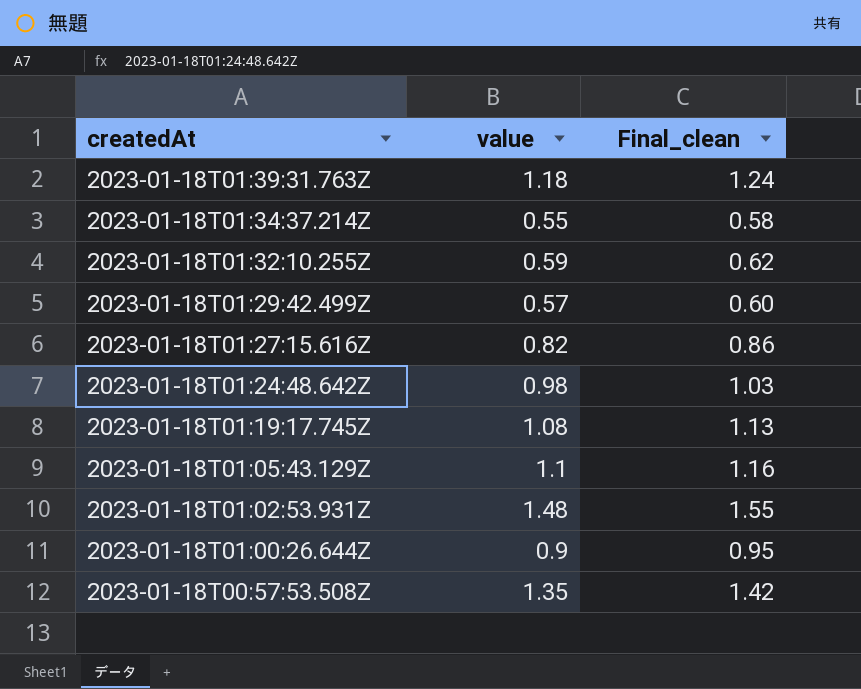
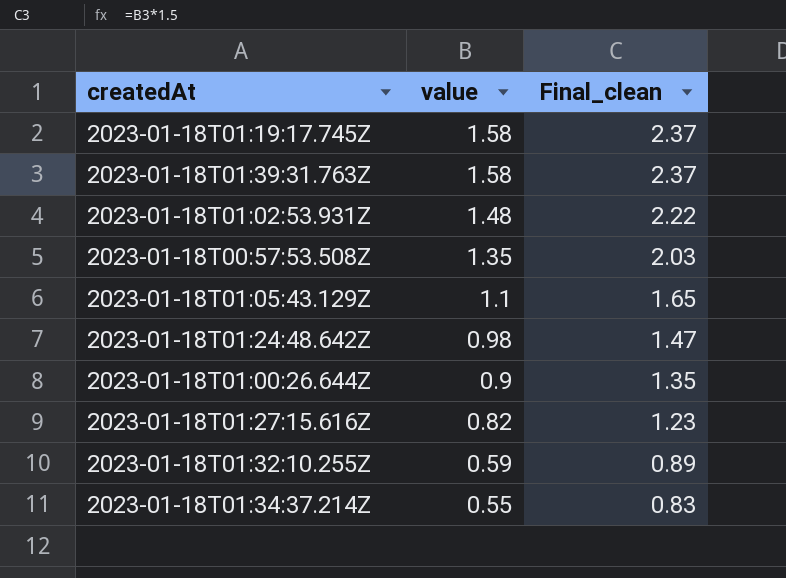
row order: createdAt descending -> value descending
column Final_clean | formula: [value] * 1.05 -> [value] * 1.5
row 2023-01-18T01:29:42.499Z: 0.57 | 0.60 -> none
2023-01-18T01:19:17.745Z | value: 1.08 -> 1.58
2023-01-18T01:39:31.763Z | value: 1.18 -> 1.58

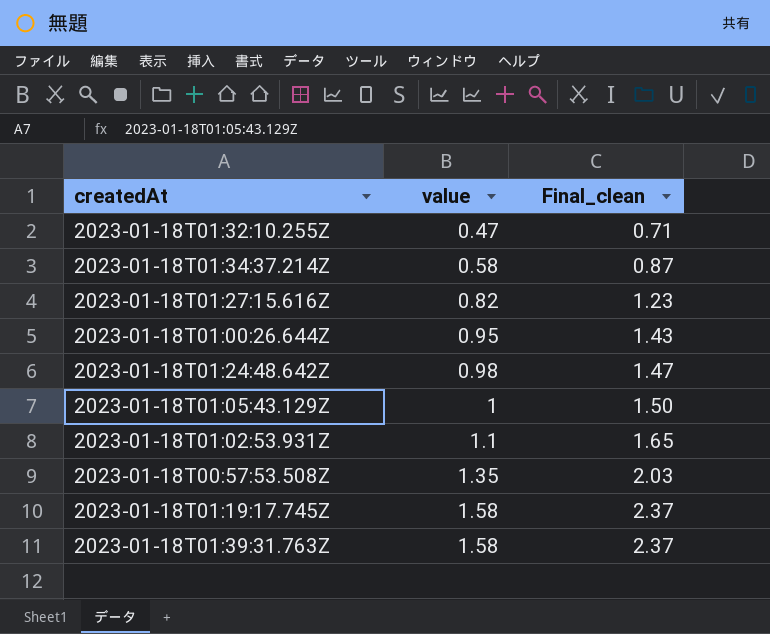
row order: value descending -> value ascending
2023-01-18T01:32:10.255Z | value: 0.59 -> 0.47
2023-01-18T01:32:10.255Z | Final_clean: 0.89 -> 0.71
2023-01-18T01:34:37.214Z | value: 0.55 -> 0.58
2023-01-18T01:34:37.214Z | Final_clean: 0.83 -> 0.87
2023-01-18T01:00:26.644Z | value: 0.9 -> 0.95
2023-01-18T01:00:26.644Z | Final_clean: 1.35 -> 1.43
2023-01-18T01:05:43.129Z | value: 1.1 -> 1
2023-01-18T01:05:43.129Z | Final_clean: 1.65 -> 1.50
2023-01-18T01:02:53.931Z | value: 1.48 -> 1.1
2023-01-18T01:02:53.931Z | Final_clean: 2.22 -> 1.65

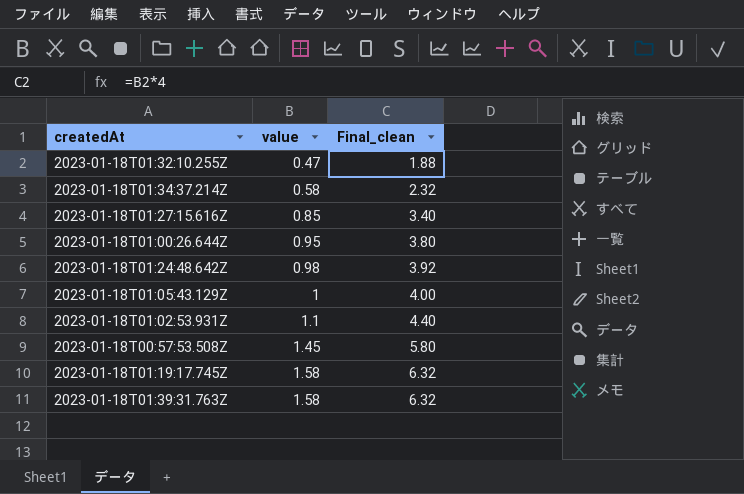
column Final_clean | formula: [value] * 1.5 -> [value] * 4
2023-01-18T01:27:15.616Z | value: 0.82 -> 0.85
2023-01-18T00:57:53.508Z | value: 1.35 -> 1.45

